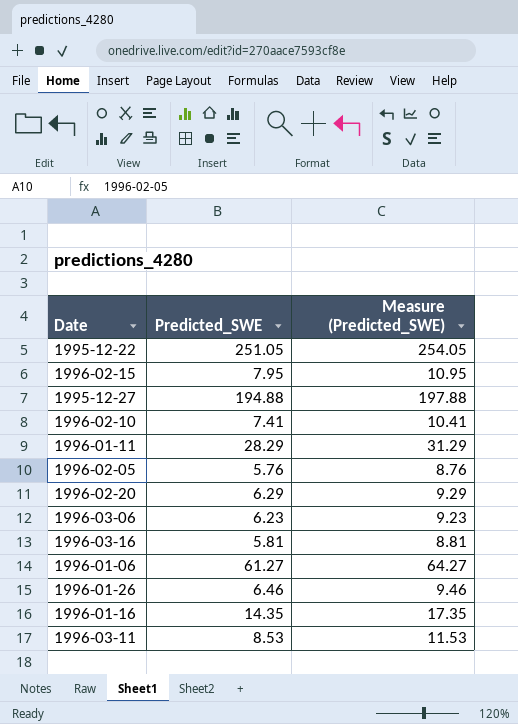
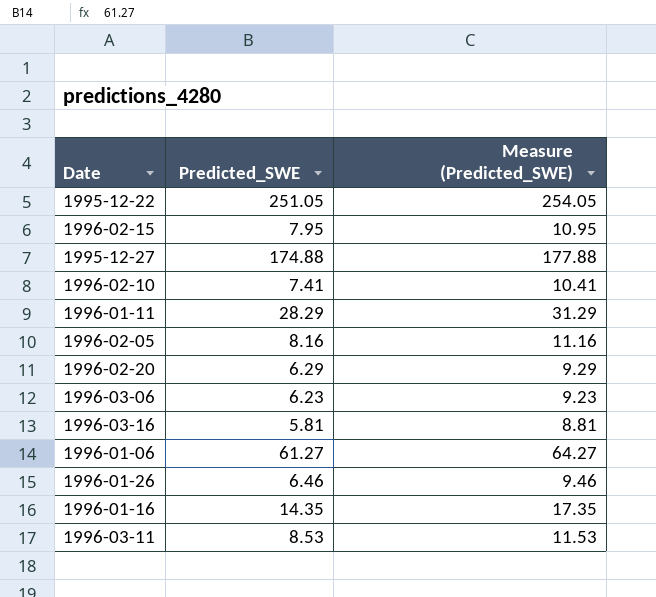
1995-12-27 | Predicted_SWE: 194.88 -> 174.88
1995-12-27 | Measure (Predicted_SWE): 197.88 -> 177.88
1996-02-05 | Predicted_SWE: 5.76 -> 8.16
1996-02-05 | Measure (Predicted_SWE): 8.76 -> 11.16

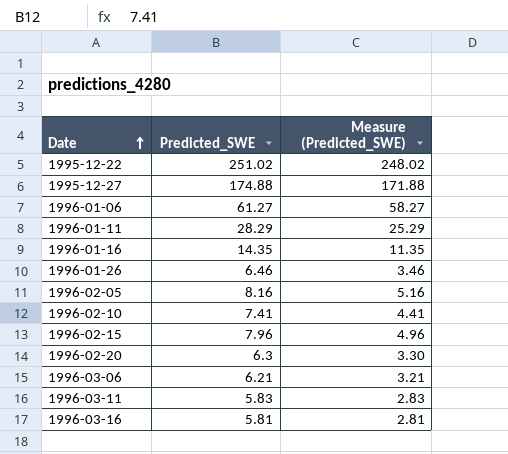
row order: none -> Date ascending
column Measure (Predicted_SWE) | formula: [Predicted_SWE] + 3 -> [Predicted_SWE] - 3
1995-12-22 | Predicted_SWE: 251.05 -> 251.02
1996-02-15 | Predicted_SWE: 7.95 -> 7.96
1996-02-20 | Predicted_SWE: 6.29 -> 6.3
1996-03-06 | Predicted_SWE: 6.23 -> 6.21
1996-03-11 | Predicted_SWE: 8.53 -> 5.83

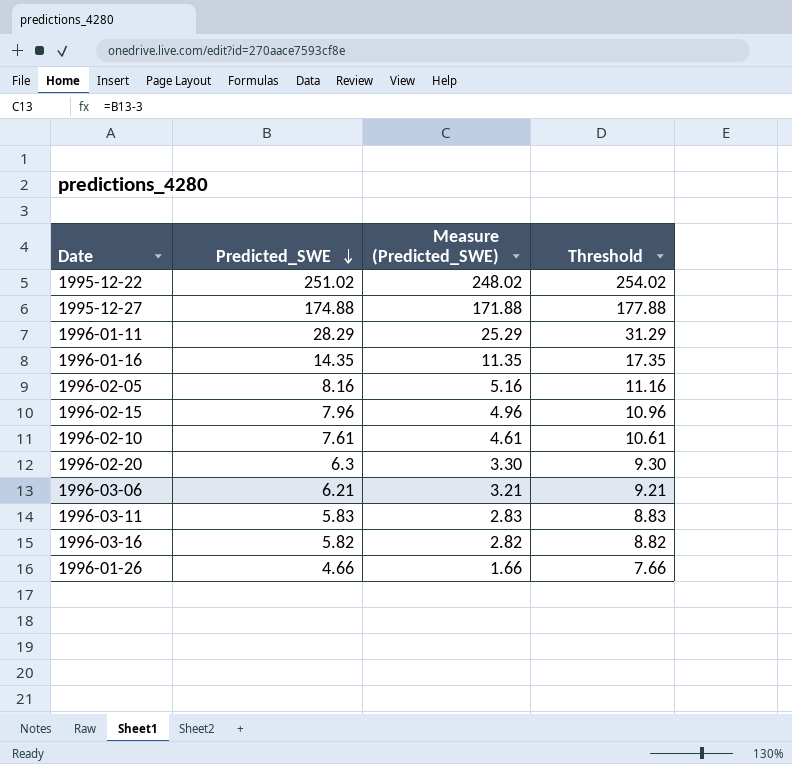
row order: Date ascending -> Predicted_SWE descending
column Threshold | formula: none -> [Predicted_SWE] + 3
row 1996-01-06: 61.27 | 58.27 -> none
1996-02-10 | Predicted_SWE: 7.41 -> 7.61
1996-02-10 | Measure (Predicted_SWE): 4.41 -> 4.61
1996-03-16 | Predicted_SWE: 5.81 -> 5.82
1996-03-16 | Measure (Predicted_SWE): 2.81 -> 2.82
1996-01-26 | Predicted_SWE: 6.46 -> 4.66
1996-01-26 | Measure (Predicted_SWE): 3.46 -> 1.66

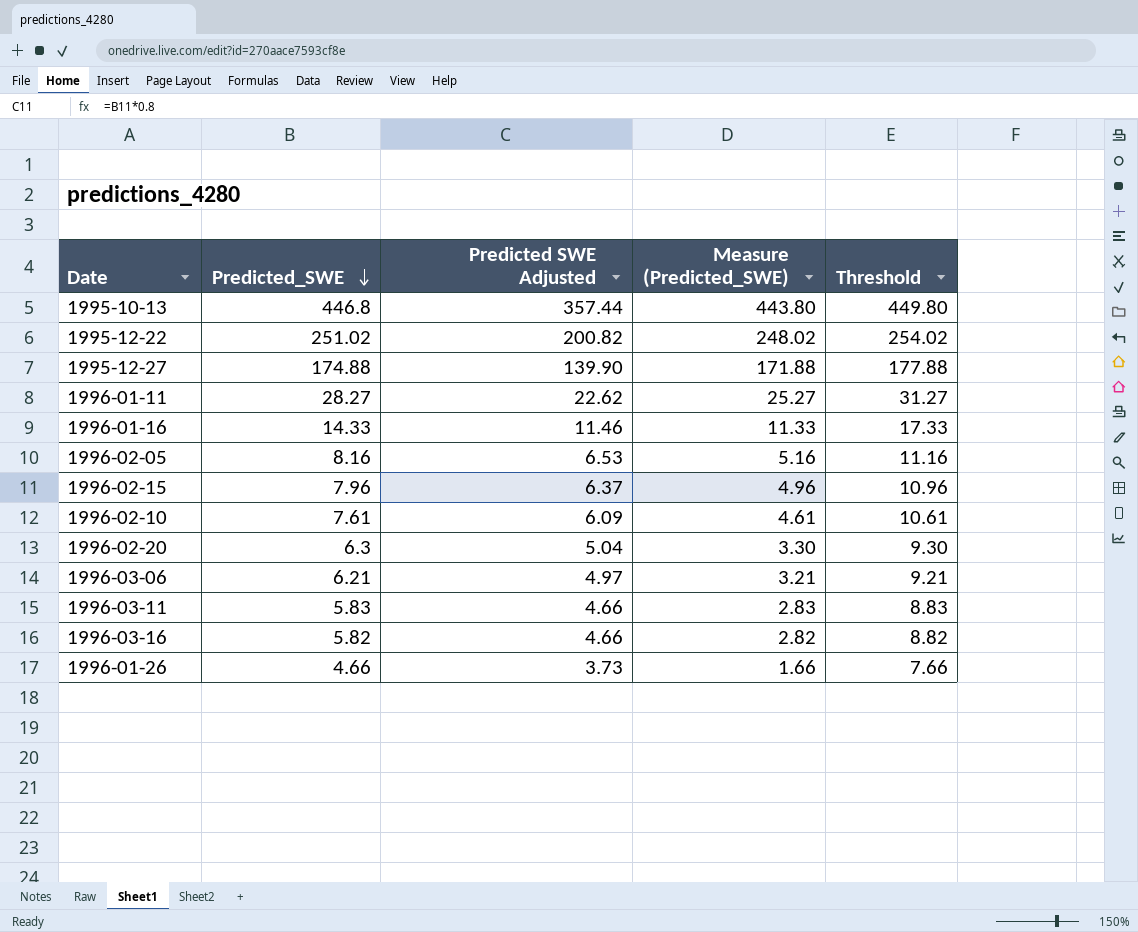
column Predicted SWE Adjusted | formula: none -> [Predicted_SWE] * 0.8
row 1995-10-13: none -> 446.8 | 357.44 | 443.80 | 449.80
1996-01-11 | Predicted_SWE: 28.29 -> 28.27
1996-01-11 | Measure (Predicted_SWE): 25.29 -> 25.27
1996-01-11 | Threshold: 31.29 -> 31.27
1996-01-16 | Predicted_SWE: 14.35 -> 14.33
1996-01-16 | Measure (Predicted_SWE): 11.35 -> 11.33
1996-01-16 | Threshold: 17.35 -> 17.33

